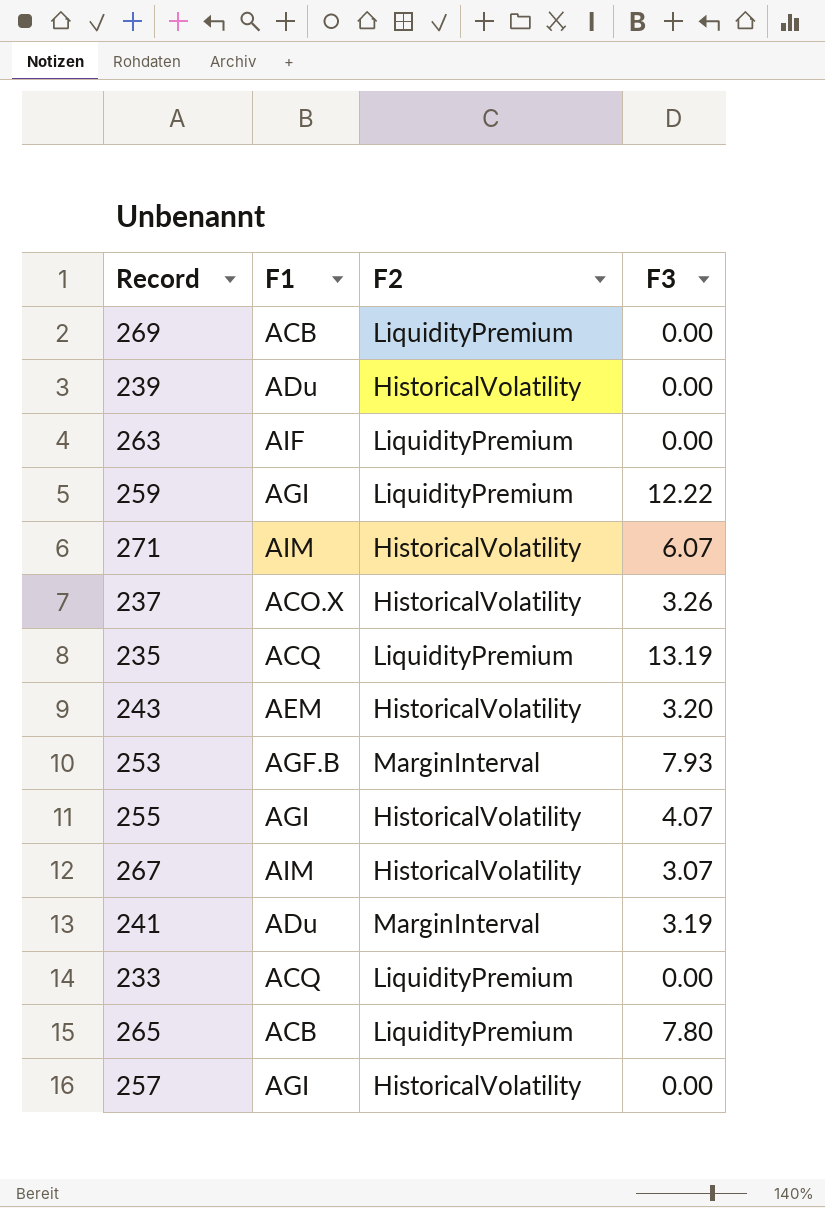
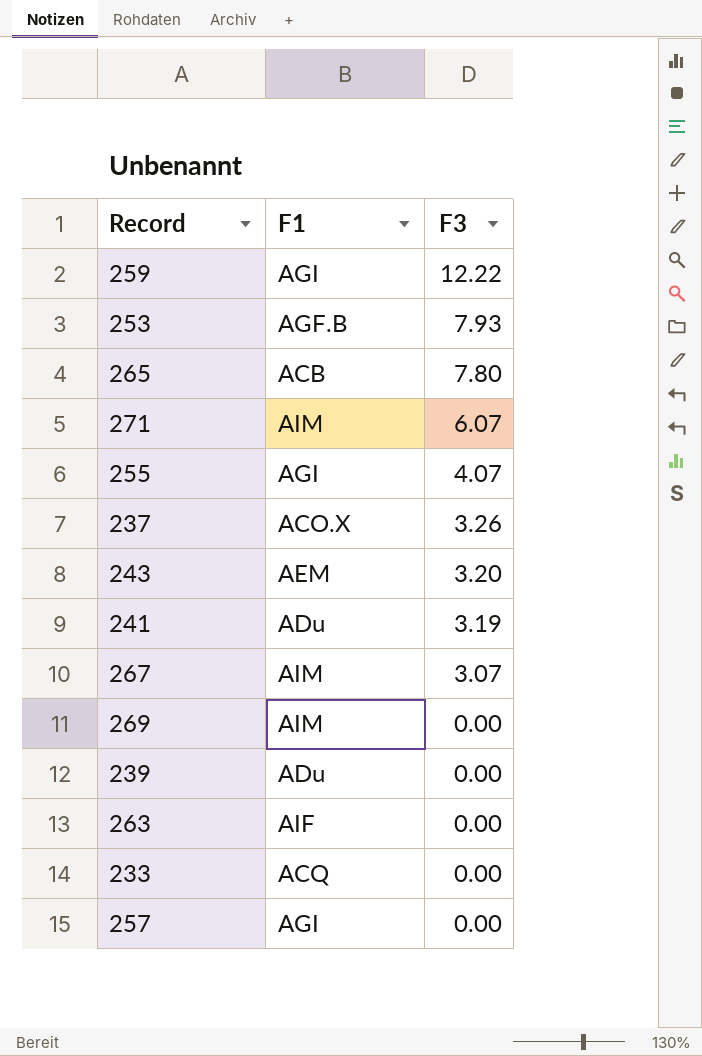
row order: none -> F3 descending
column F2 | position: 3 -> none
row 235: ACQ | LiquidityPremium | 13.19 -> none
269 | F1: ACB -> AIM

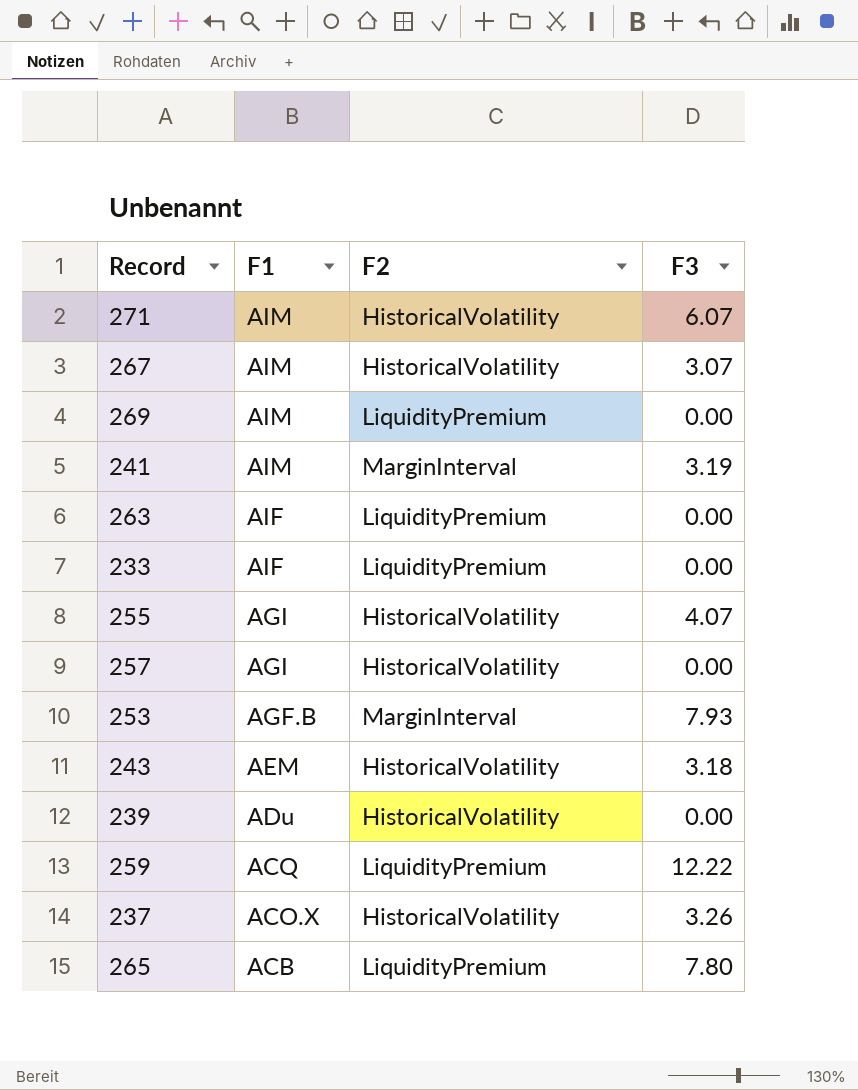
row order: F3 descending -> F1 descending
column F2 | position: none -> 3
241 | F1: ADu -> AIM
233 | F1: ACQ -> AIF
243 | F3: 3.20 -> 3.18
259 | F1: AGI -> ACQ

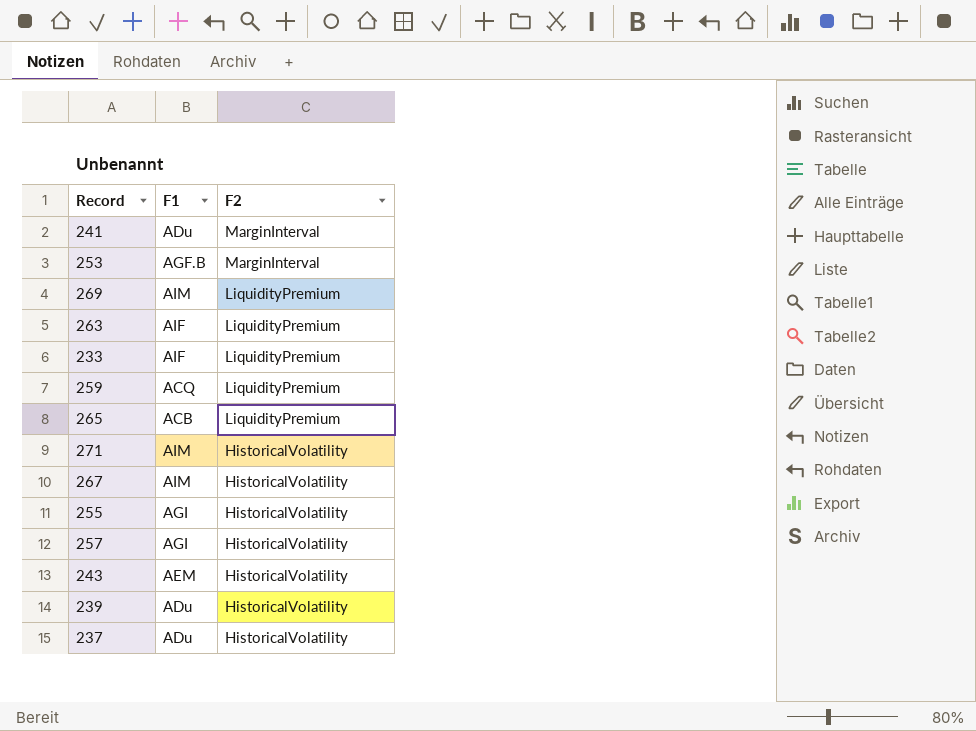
row order: F1 descending -> F2 descending
column F3 | position: 4 -> none
241 | F1: AIM -> ADu
237 | F1: ACO.X -> ADu

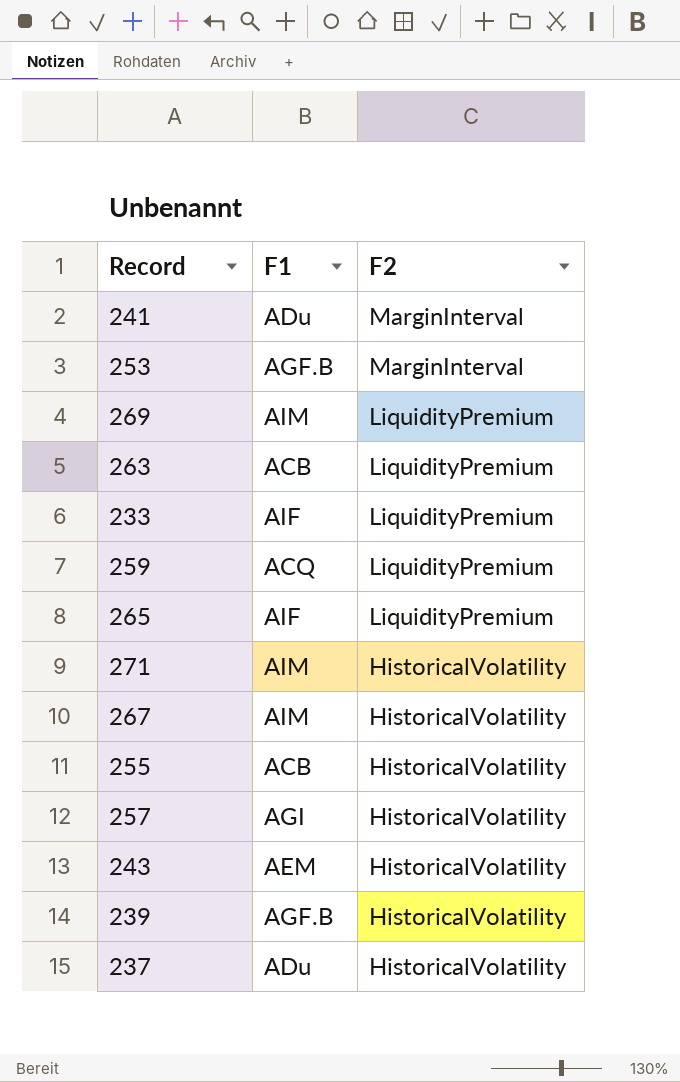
263 | F1: AIF -> ACB
265 | F1: ACB -> AIF
255 | F1: AGI -> ACB
239 | F1: ADu -> AGF.B

